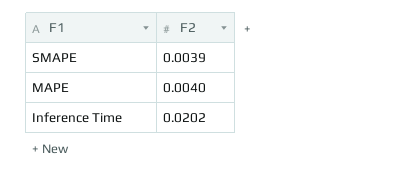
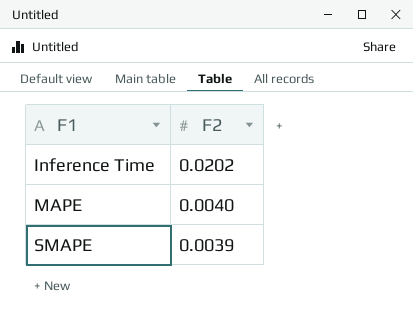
row order: F1 descending -> F1 ascending

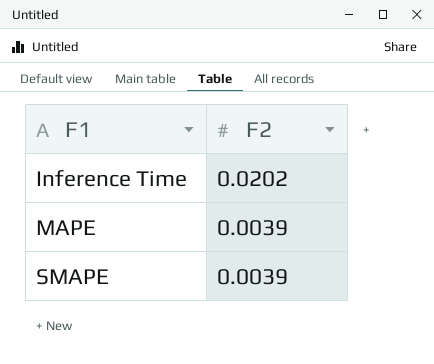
MAPE | F2: 0.0040 -> 0.0039

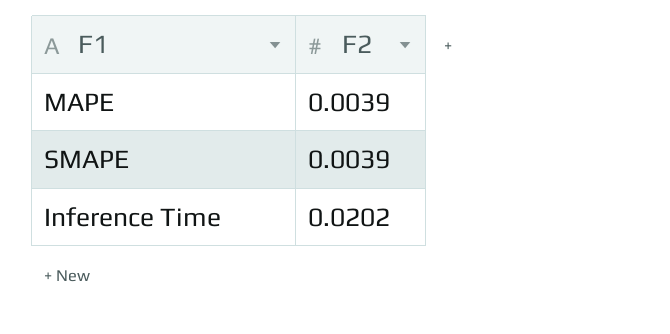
row order: F1 ascending -> F2 ascending

